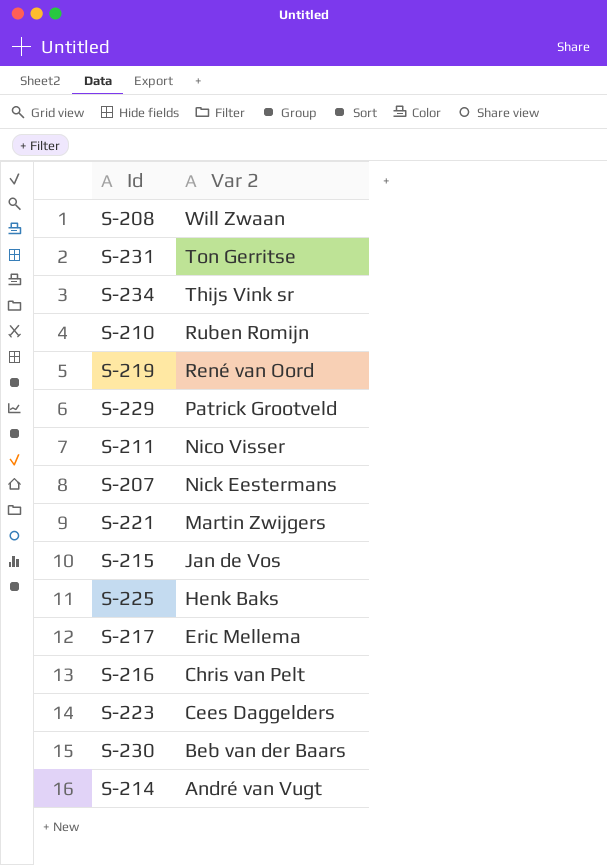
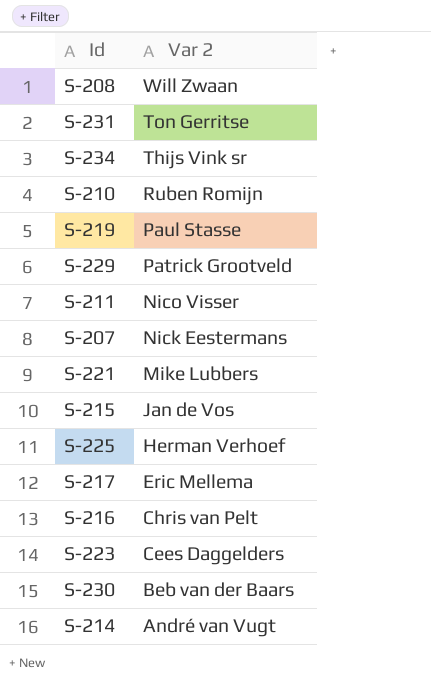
S-219 | Var 2: René van Oord -> Paul Stasse
S-221 | Var 2: Martin Zwijgers -> Mike Lubbers
S-225 | Var 2: Henk Baks -> Herman Verhoef

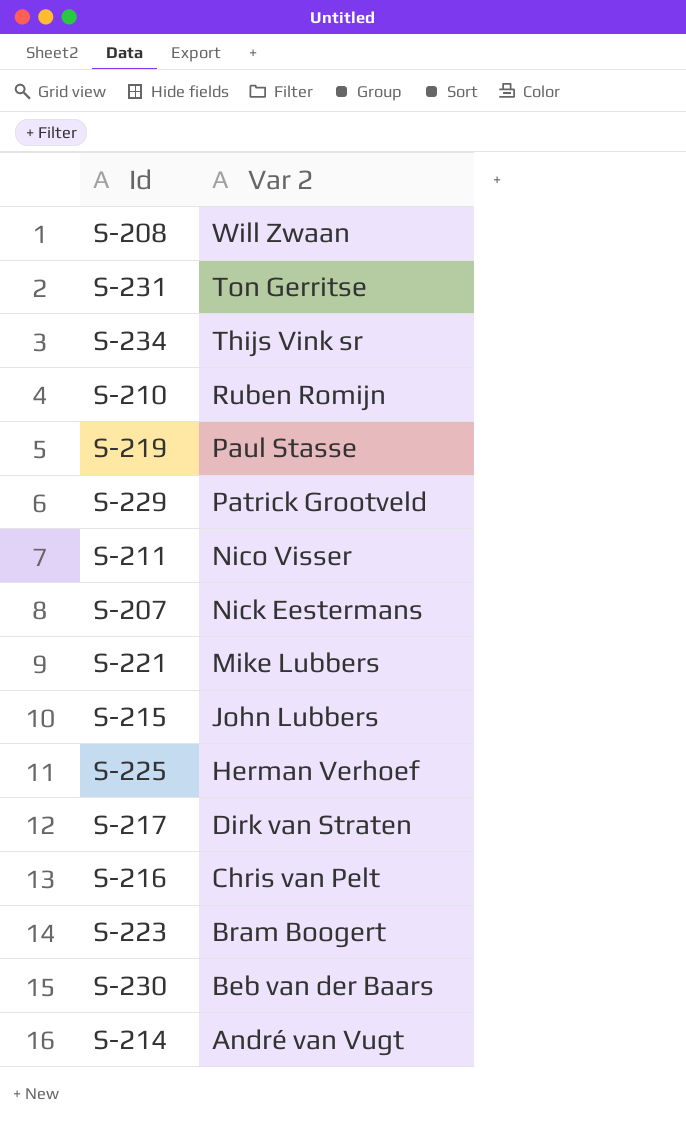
S-215 | Var 2: Jan de Vos -> John Lubbers
S-217 | Var 2: Eric Mellema -> Dirk van Straten
S-223 | Var 2: Cees Daggelders -> Bram Boogert

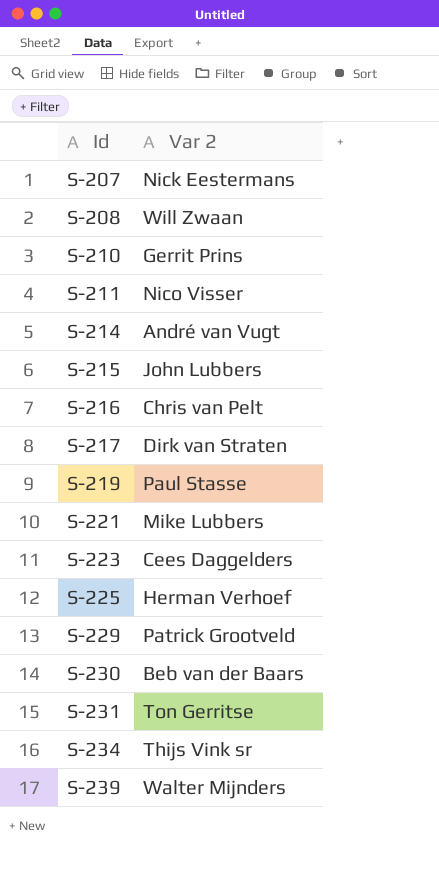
row order: Var 2 descending -> Id ascending
S-210 | Var 2: Ruben Romijn -> Gerrit Prins
S-223 | Var 2: Bram Boogert -> Cees Daggelders
row S-239: none -> Walter Mijnders

